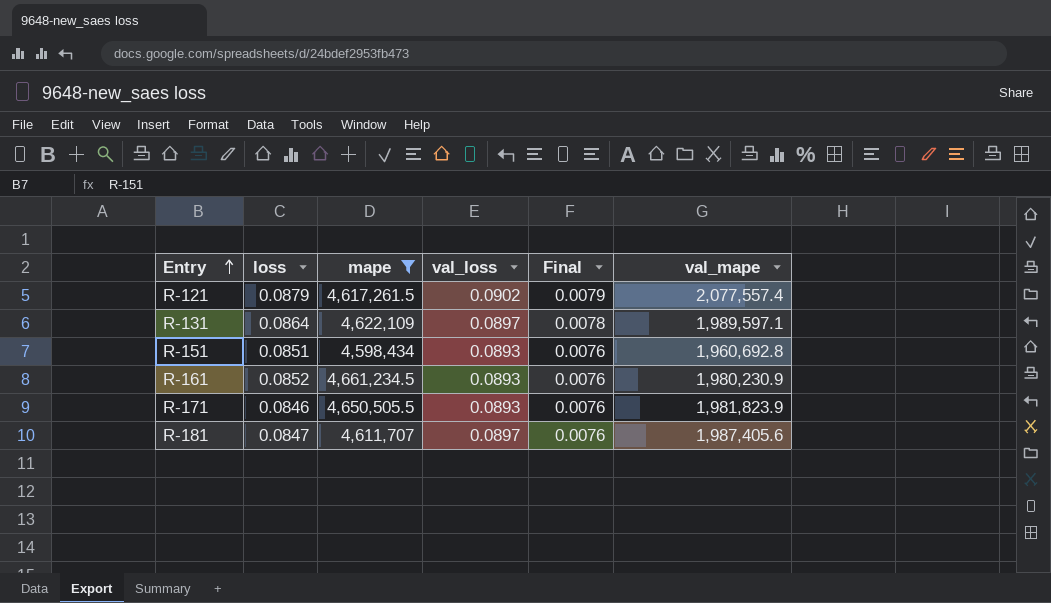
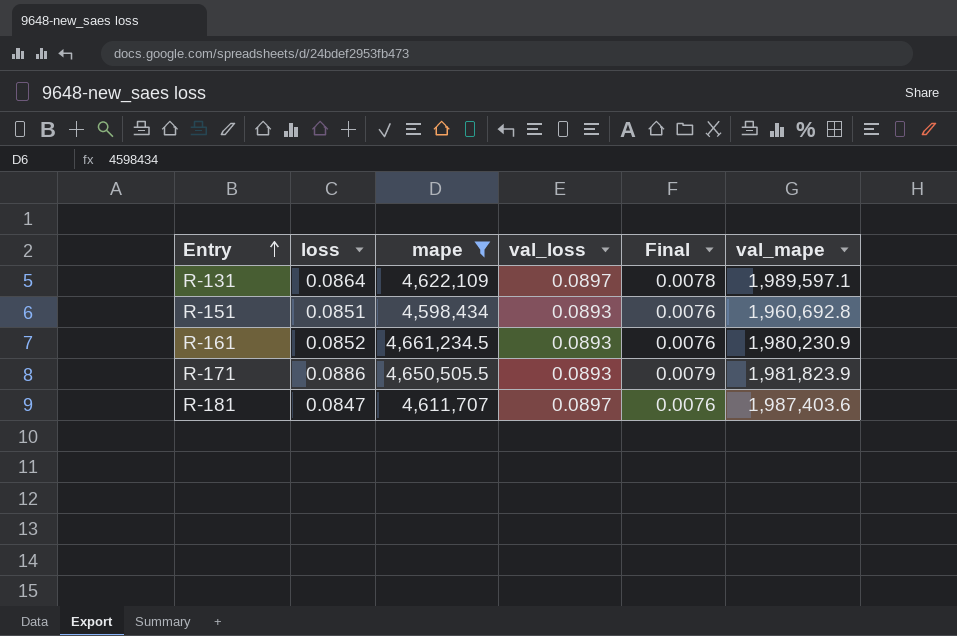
row R-121: 0.0879 | 4,617,261.5 | 0.0902 | 0.0079 | 2,077,557.4 -> none
R-171 | loss: 0.0846 -> 0.0886
R-171 | Final: 0.0076 -> 0.0079
R-181 | val_mape: 1,987,405.6 -> 1,987,403.6

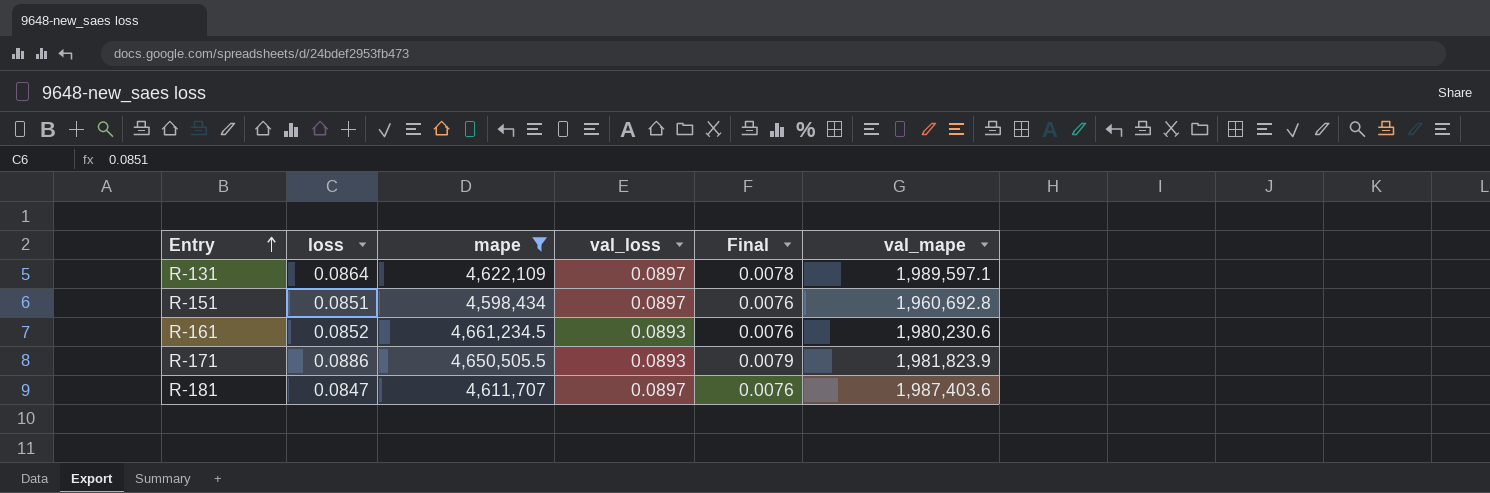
R-151 | val_loss: 0.0893 -> 0.0897
R-161 | val_mape: 1,980,230.9 -> 1,980,230.6

